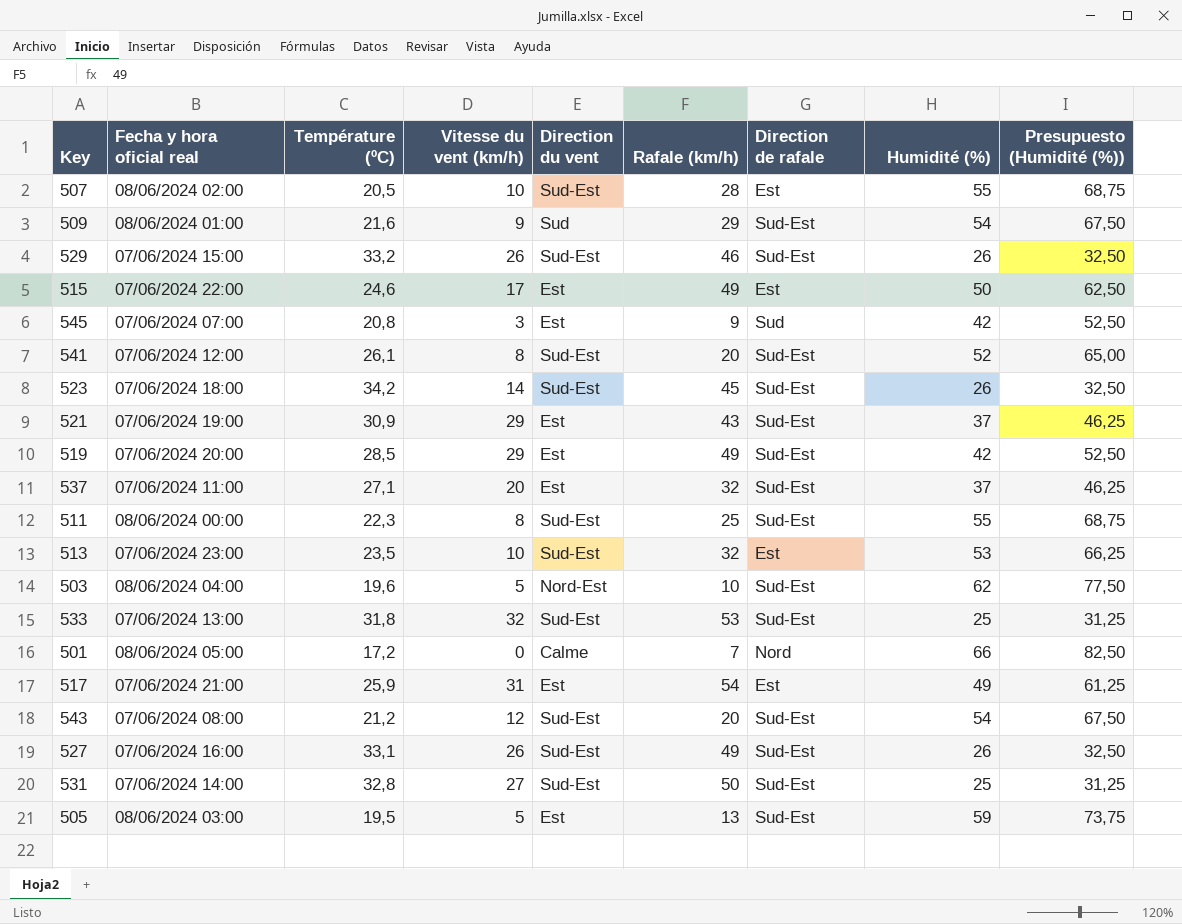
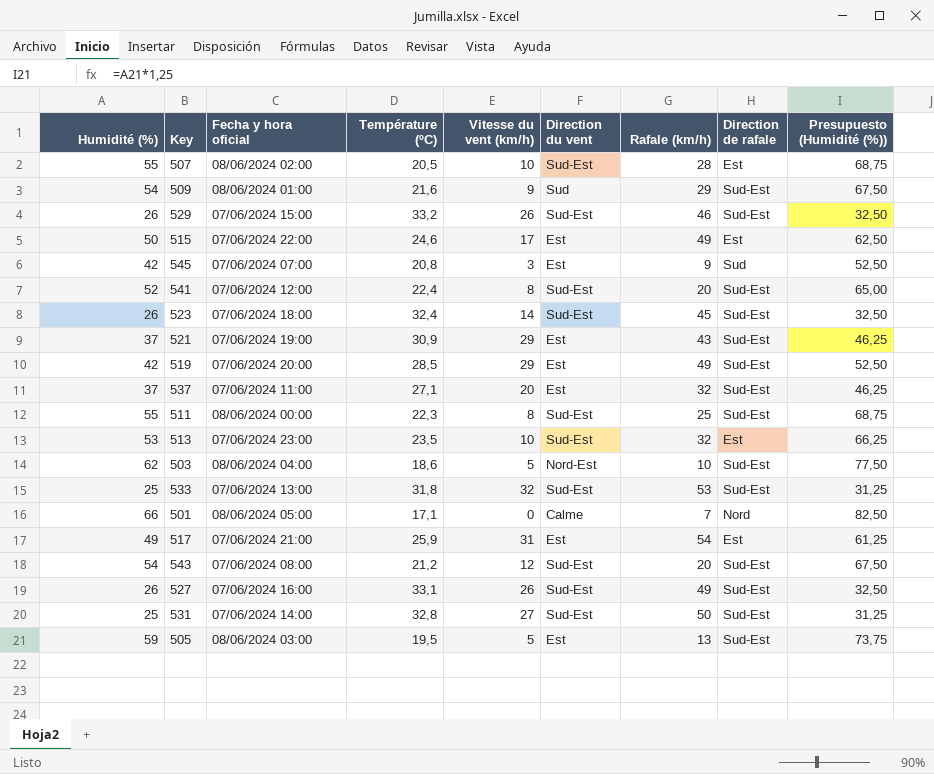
column Humidité (%) | position: 8 -> 1
column name: Fecha y hora oficial real -> Fecha y hora oficial
541 | Température (ºC): 26,1 -> 22,4
523 | Température (ºC): 34,2 -> 32,4
503 | Température (ºC): 19,6 -> 18,6
501 | Température (ºC): 17,2 -> 17,1

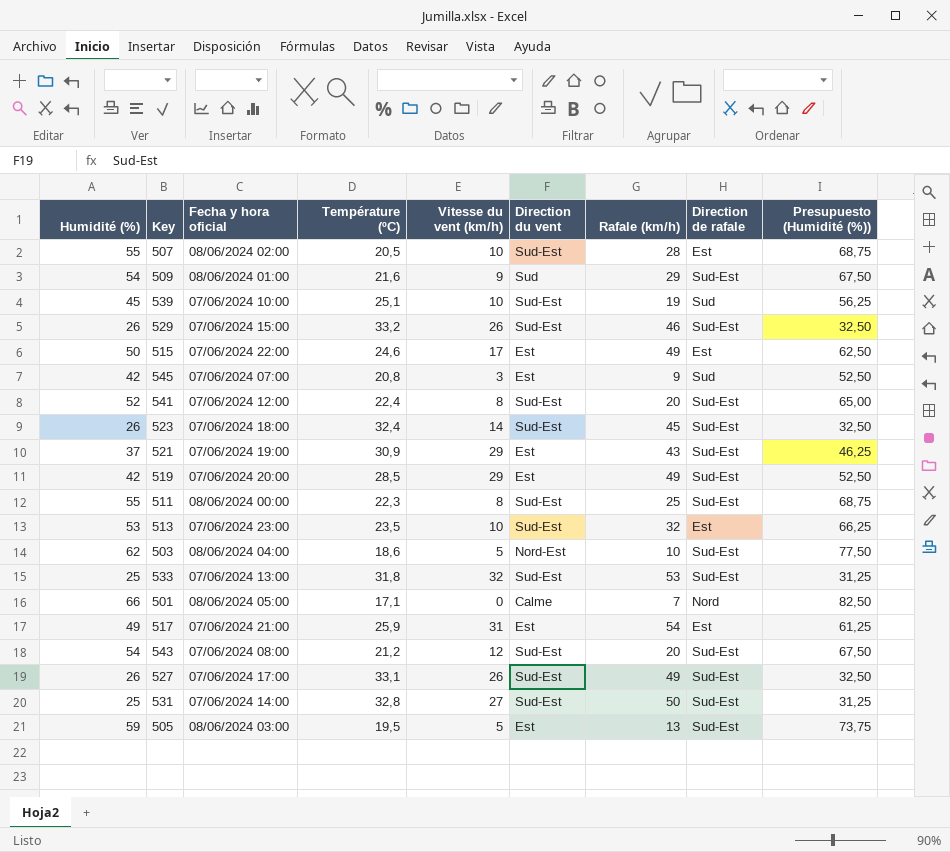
row 537: 37 | 07/06/2024 11:00 | 27,1 | 20 | Est | 32 | Sud-Est | 46,25 -> none
row 539: none -> 45 | 07/06/2024 10:00 | 25,1 | 10 | Sud-Est | 19 | Sud | 56,25
527 | Fecha y hora oficial: 07/06/2024 16:00 -> 07/06/2024 17:00

